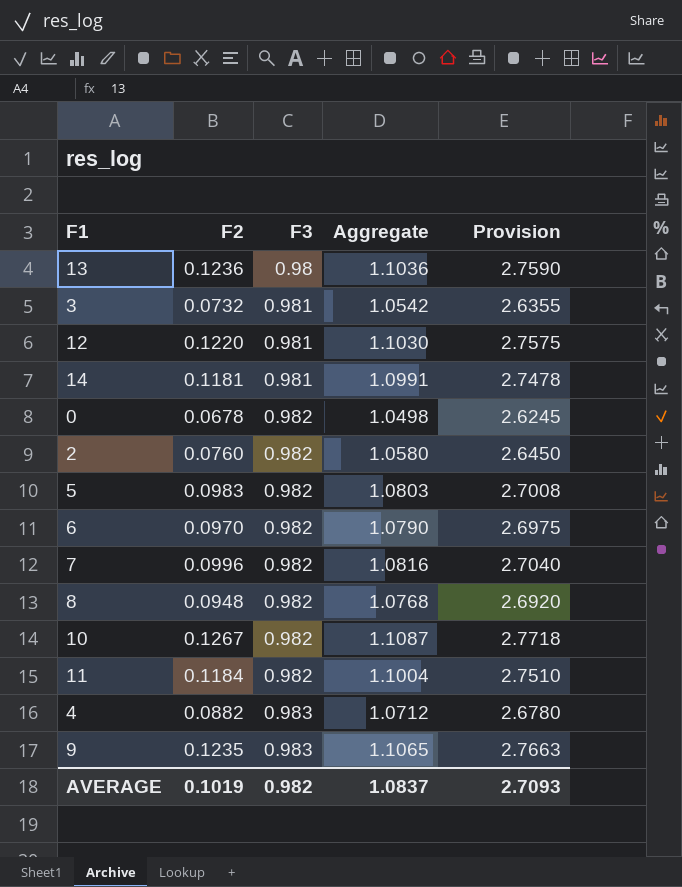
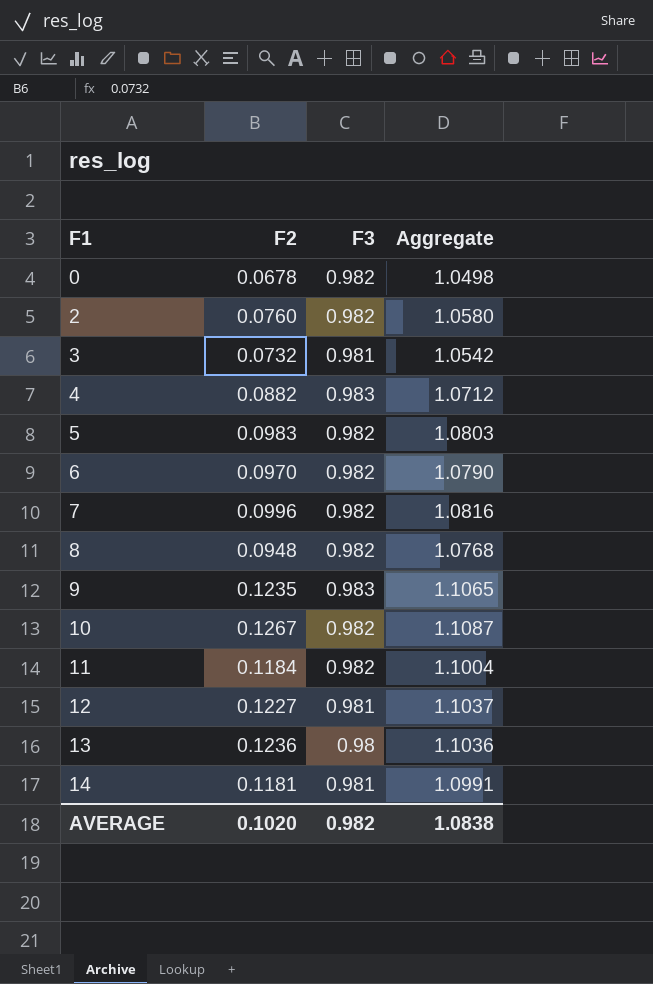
row order: F3 ascending -> F1 ascending
column Provision | formula: [Aggregate] * 2.5 -> none
12 | F2: 0.1220 -> 0.1227
12 | Aggregate: 1.1030 -> 1.1037
AVERAGE | F2: 0.1019 -> 0.1020
AVERAGE | Aggregate: 1.0837 -> 1.0838

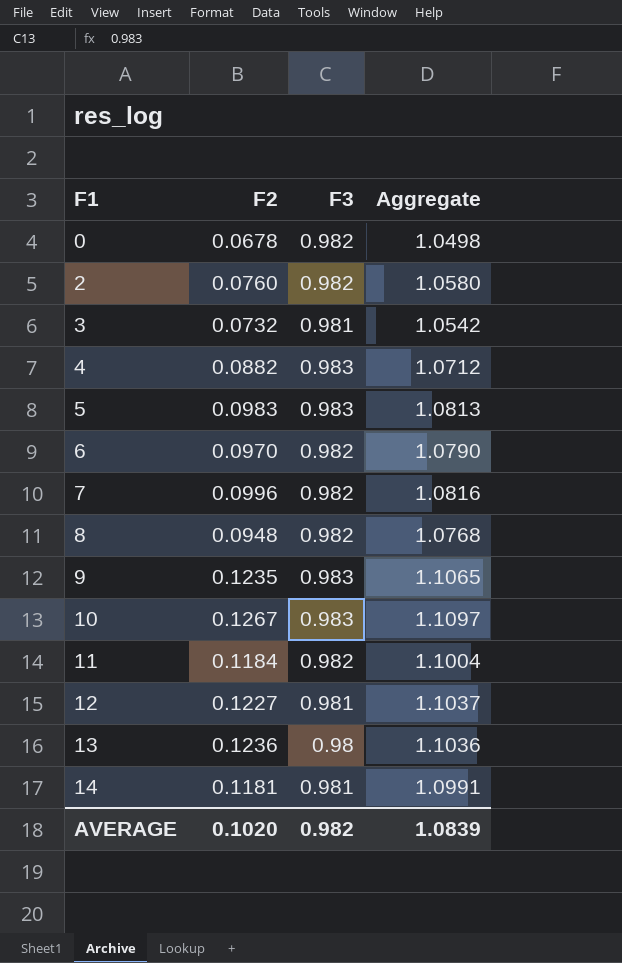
5 | F3: 0.982 -> 0.983
5 | Aggregate: 1.0803 -> 1.0813
10 | F3: 0.982 -> 0.983
10 | Aggregate: 1.1087 -> 1.1097
AVERAGE | Aggregate: 1.0838 -> 1.0839

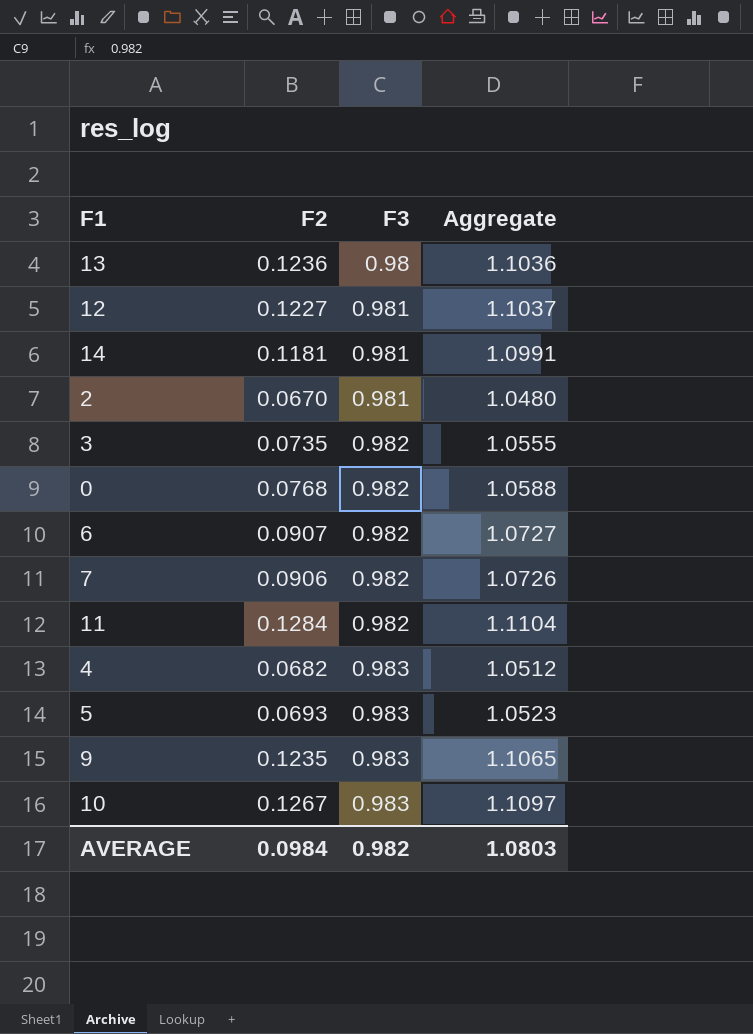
row order: F1 ascending -> F3 ascending
row 8: 0.0948 | 0.982 | 1.0768 -> none
2 | F2: 0.0760 -> 0.0670
2 | F3: 0.982 -> 0.981
2 | Aggregate: 1.0580 -> 1.0480
3 | F2: 0.0732 -> 0.0735
3 | F3: 0.981 -> 0.982
3 | Aggregate: 1.0542 -> 1.0555
0 | F2: 0.0678 -> 0.0768
0 | Aggregate: 1.0498 -> 1.0588
6 | F2: 0.0970 -> 0.0907
6 | Aggregate: 1.0790 -> 1.0727
7 | F2: 0.0996 -> 0.0906
7 | Aggregate: 1.0816 -> 1.0726
11 | F2: 0.1184 -> 0.1284
11 | Aggregate: 1.1004 -> 1.1104
4 | F2: 0.0882 -> 0.0682
4 | Aggregate: 1.0712 -> 1.0512
5 | F2: 0.0983 -> 0.0693
5 | Aggregate: 1.0813 -> 1.0523
AVERAGE | F2: 0.1020 -> 0.0984
AVERAGE | Aggregate: 1.0839 -> 1.0803

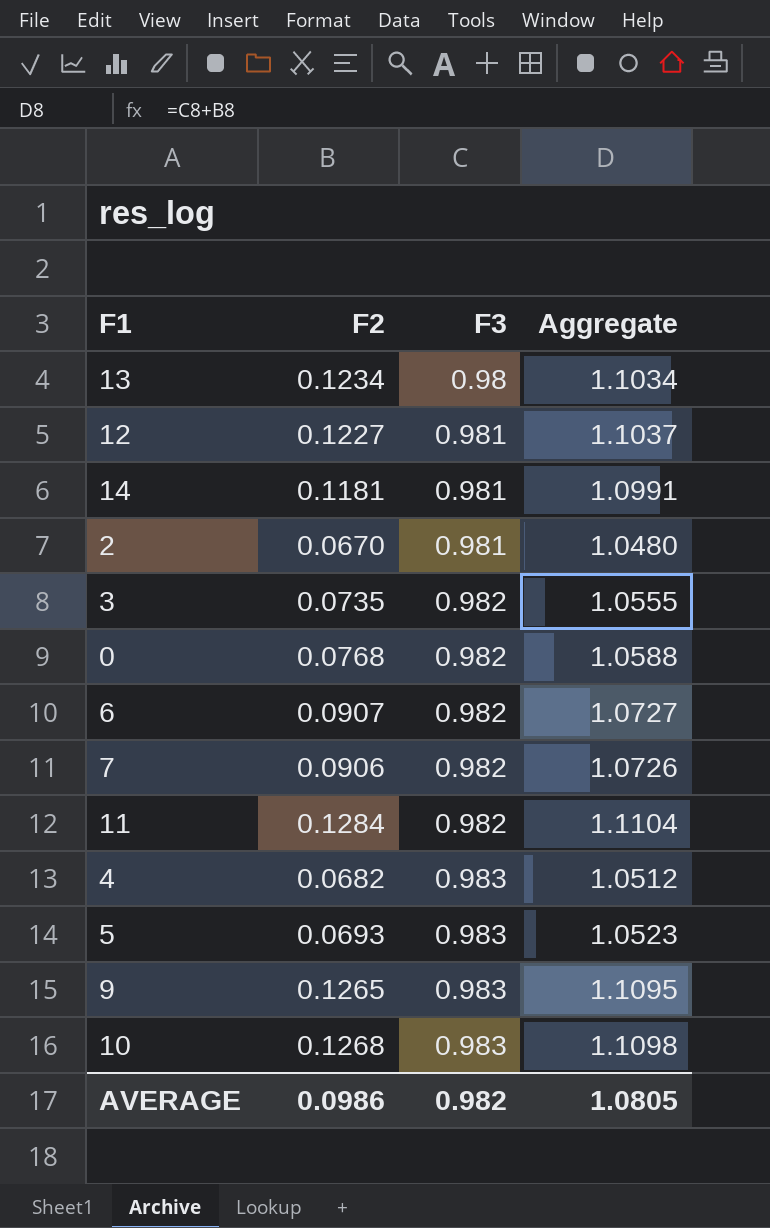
13 | F2: 0.1236 -> 0.1234
13 | Aggregate: 1.1036 -> 1.1034
9 | F2: 0.1235 -> 0.1265
9 | Aggregate: 1.1065 -> 1.1095
10 | F2: 0.1267 -> 0.1268
10 | Aggregate: 1.1097 -> 1.1098
AVERAGE | F2: 0.0984 -> 0.0986
AVERAGE | Aggregate: 1.0803 -> 1.0805

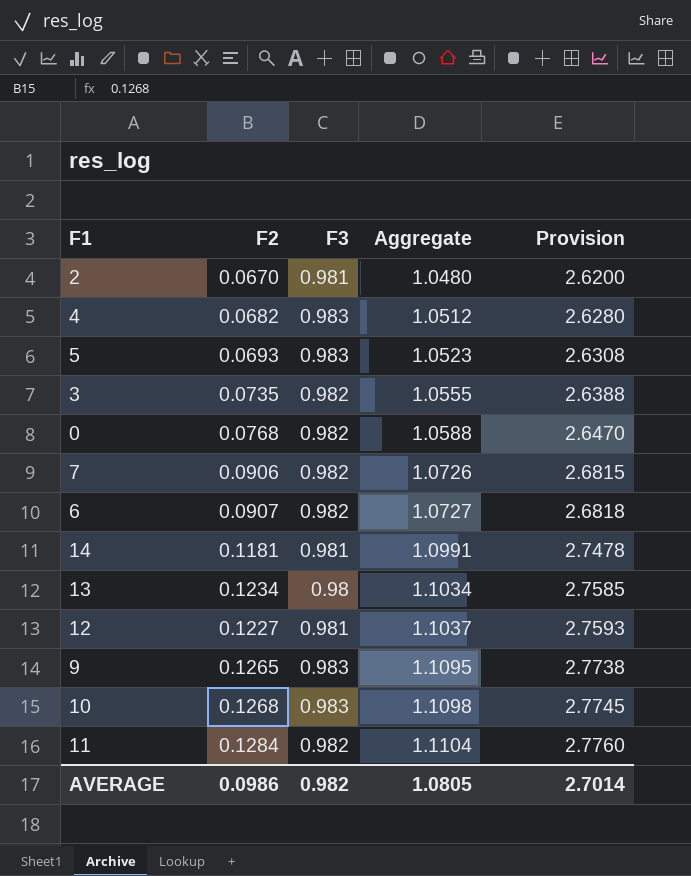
row order: F3 ascending -> Aggregate ascending
column Provision | formula: none -> [Aggregate] * 2.5

